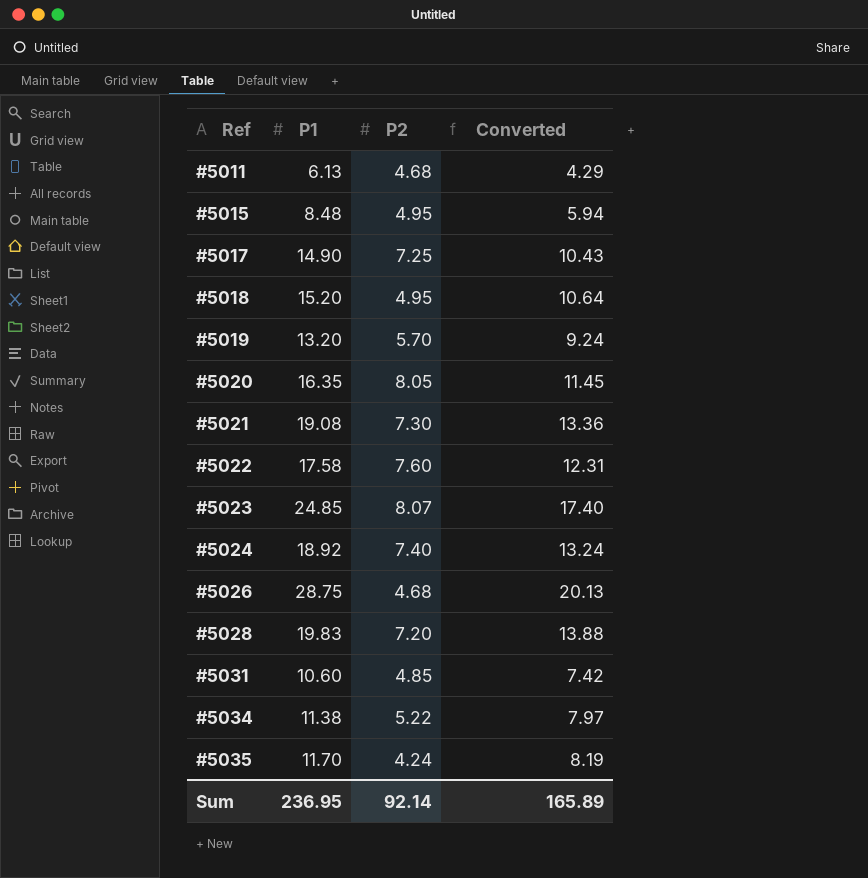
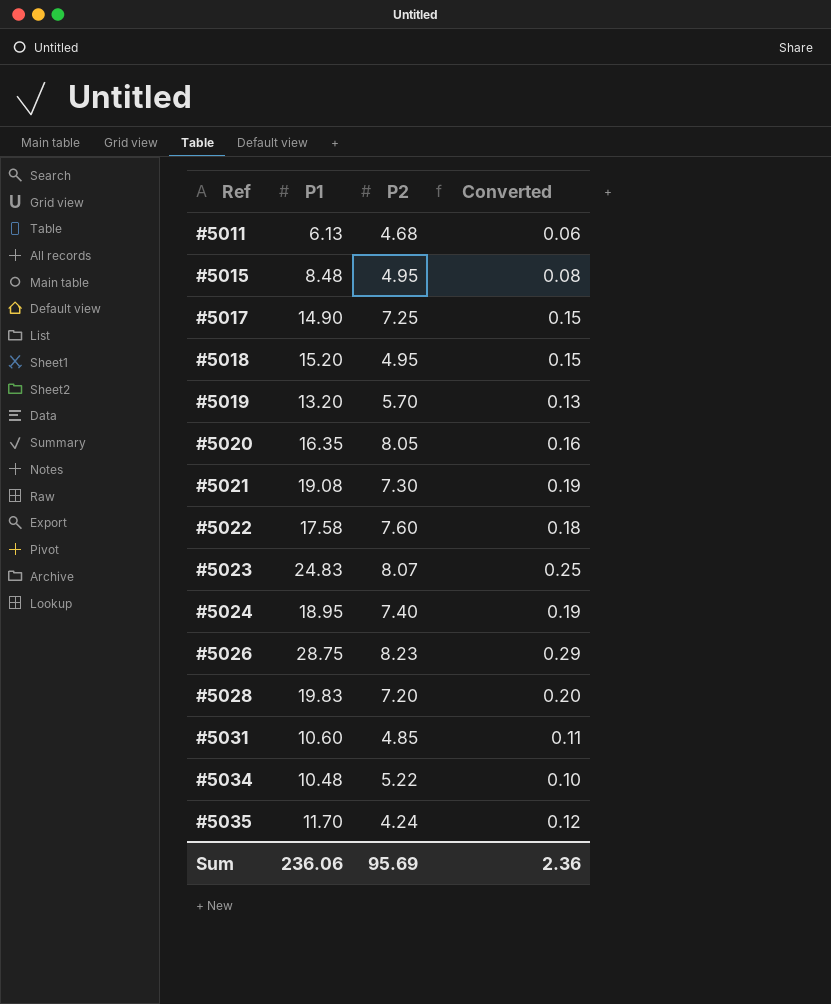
column Converted | formula: [P1] * 0.7 -> [P1] * 0.01
#5023 | P1: 24.85 -> 24.83
#5024 | P1: 18.92 -> 18.95
#5026 | P2: 4.68 -> 8.23
#5034 | P1: 11.38 -> 10.48
Sum | P1: 236.95 -> 236.06
Sum | P2: 92.14 -> 95.69
Sum | Converted: 165.89 -> 2.36

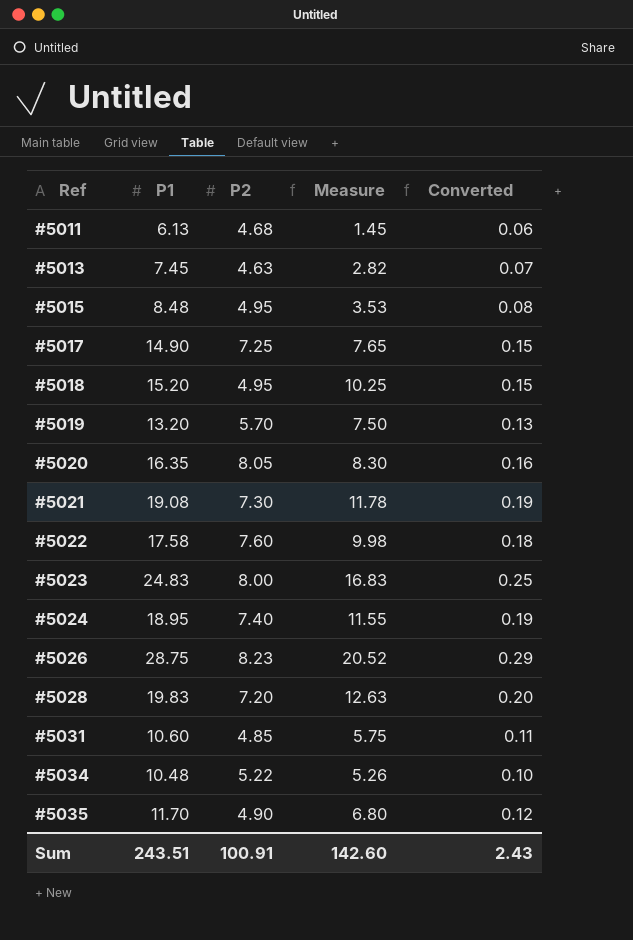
column Measure | formula: none -> [P1] - [P2]
row #5013: none -> 7.45 | 4.63 | 2.82 | 0.07
#5023 | P2: 8.07 -> 8.00
#5035 | P2: 4.24 -> 4.90
Sum | P1: 236.06 -> 243.51
Sum | P2: 95.69 -> 100.91
Sum | Converted: 2.36 -> 2.43

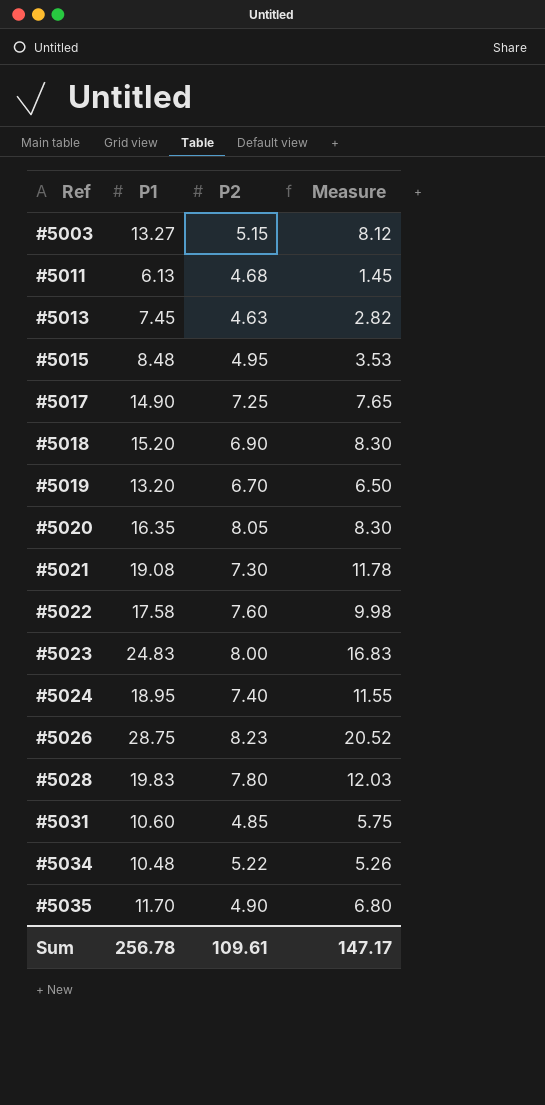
column Converted | formula: [P1] * 0.01 -> none
row #5003: none -> 13.27 | 5.15 | 8.12
#5018 | P2: 4.95 -> 6.90
#5018 | Measure: 10.25 -> 8.30
#5019 | P2: 5.70 -> 6.70
#5019 | Measure: 7.50 -> 6.50
#5028 | P2: 7.20 -> 7.80
#5028 | Measure: 12.63 -> 12.03
Sum | P1: 243.51 -> 256.78
Sum | P2: 100.91 -> 109.61
Sum | Measure: 142.60 -> 147.17

